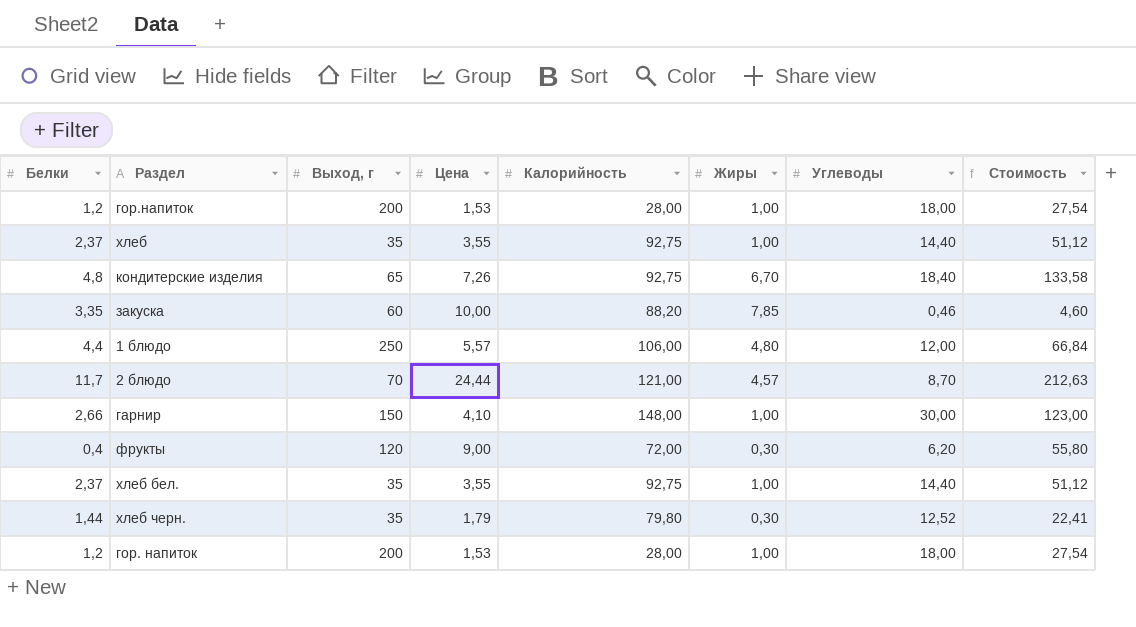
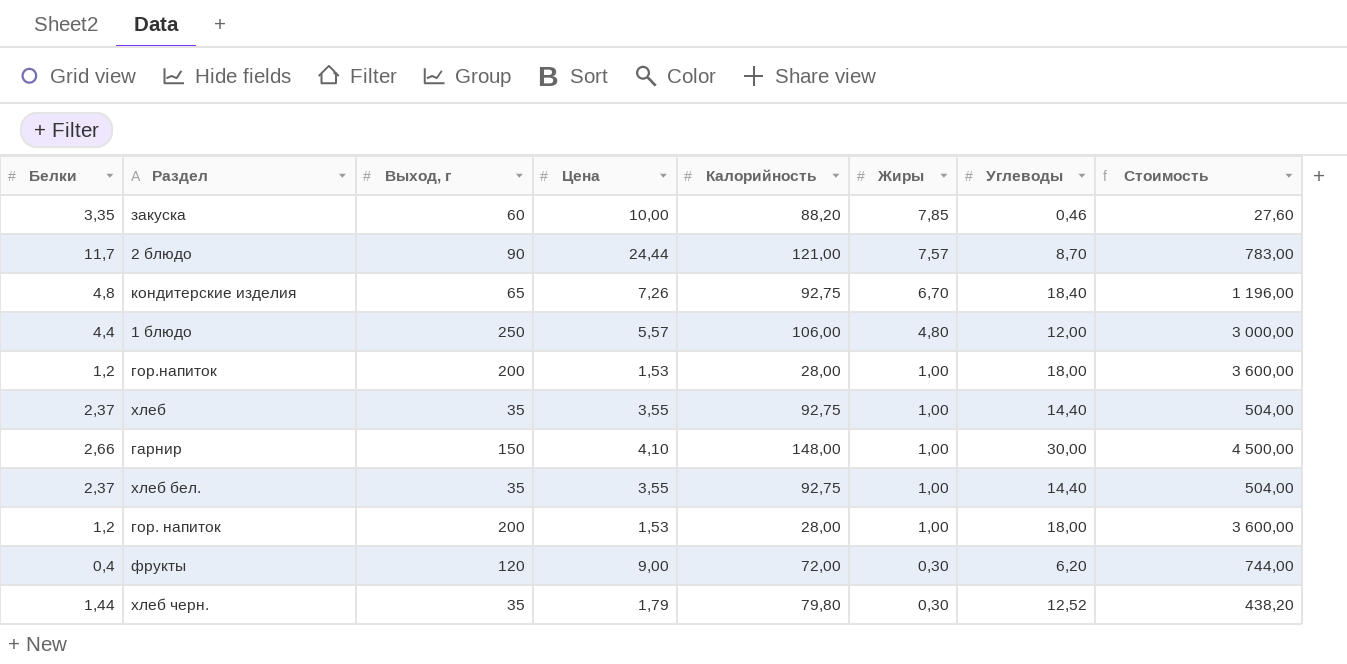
row order: none -> Жиры descending
column Стоимость | formula: [Цена] * [Углеводы] -> [Выход, г] * [Углеводы]
2 блюдо | Выход, г: 70 -> 90
2 блюдо | Жиры: 4,57 -> 7,57

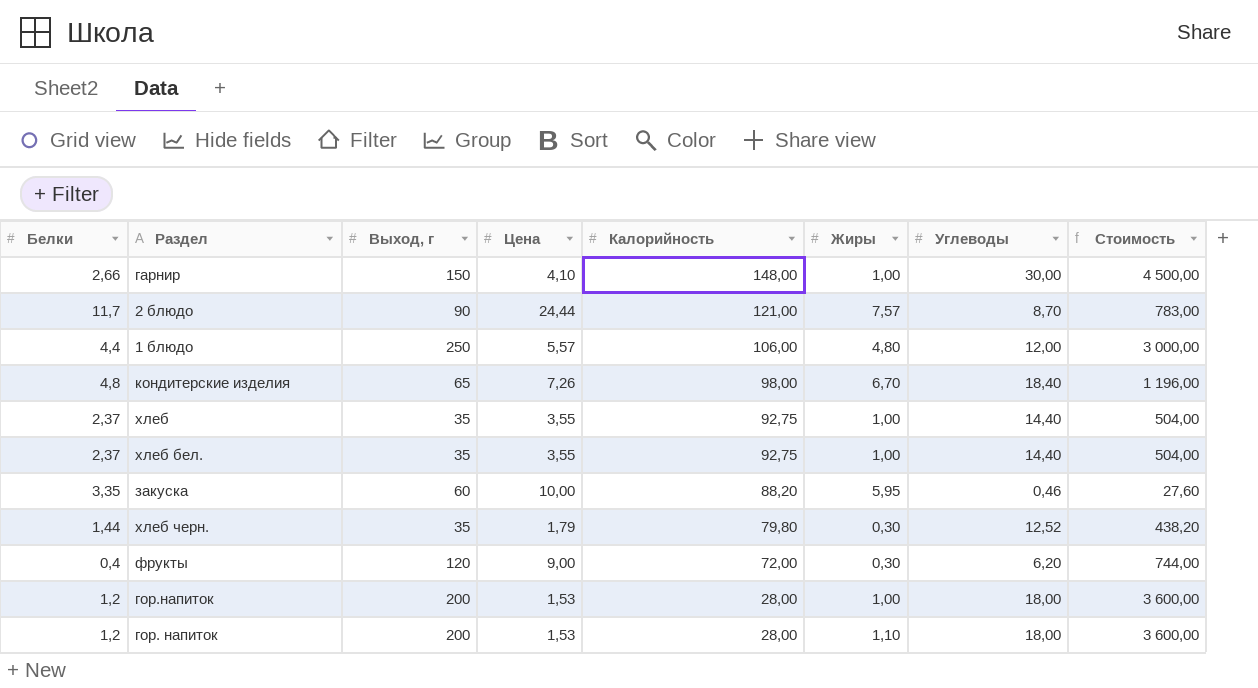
row order: Жиры descending -> Калорийность descending
кондитерские изделия | Калорийность: 92,75 -> 98,00
закуска | Жиры: 7,85 -> 5,95
гор. напиток | Жиры: 1,00 -> 1,10

